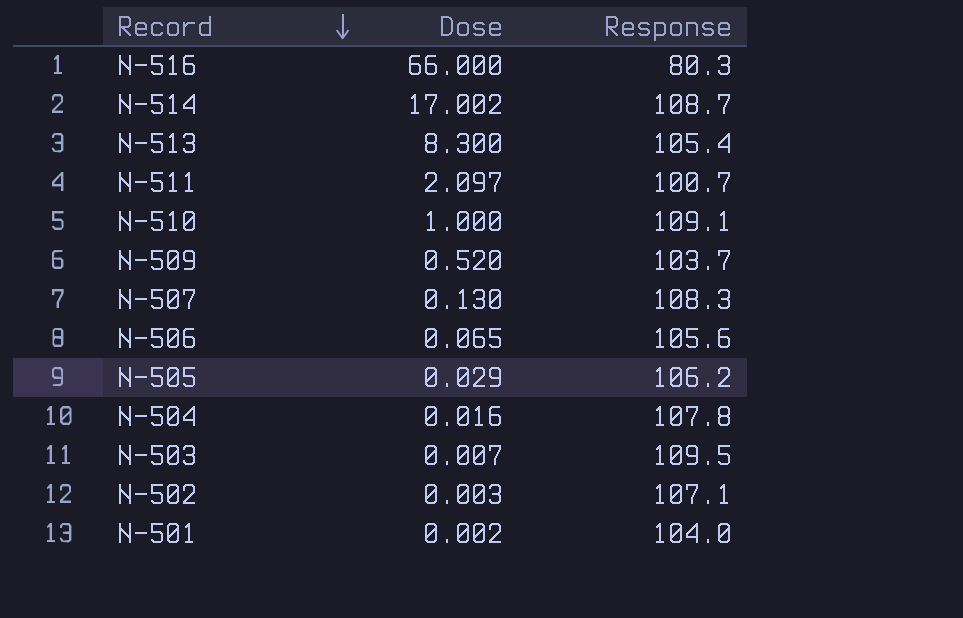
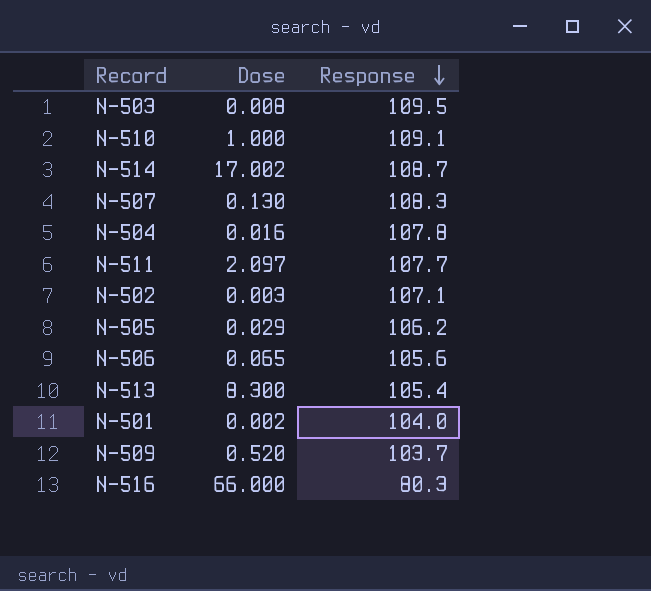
row order: Record descending -> Response descending
N-503 | Dose: 0.007 -> 0.008
N-511 | Response: 100.7 -> 107.7

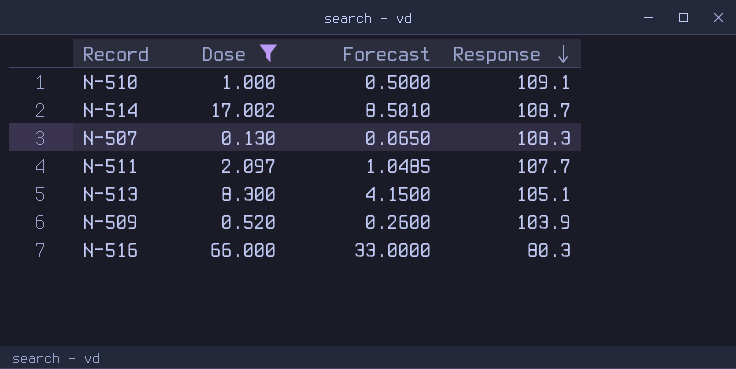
filter: none -> Dose >= 0.130
column Forecast | formula: none -> [Dose] * 0.5
N-513 | Response: 105.4 -> 105.1
N-509 | Response: 103.7 -> 103.9

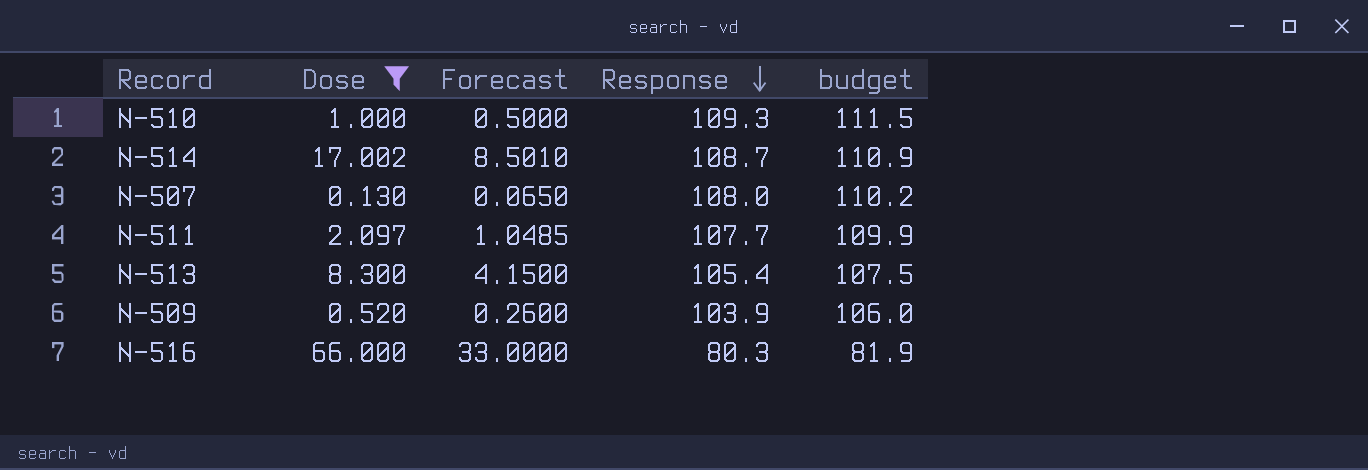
column budget | formula: none -> [Response] * 1.02
N-510 | Response: 109.1 -> 109.3
N-507 | Response: 108.3 -> 108.0
N-513 | Response: 105.1 -> 105.4

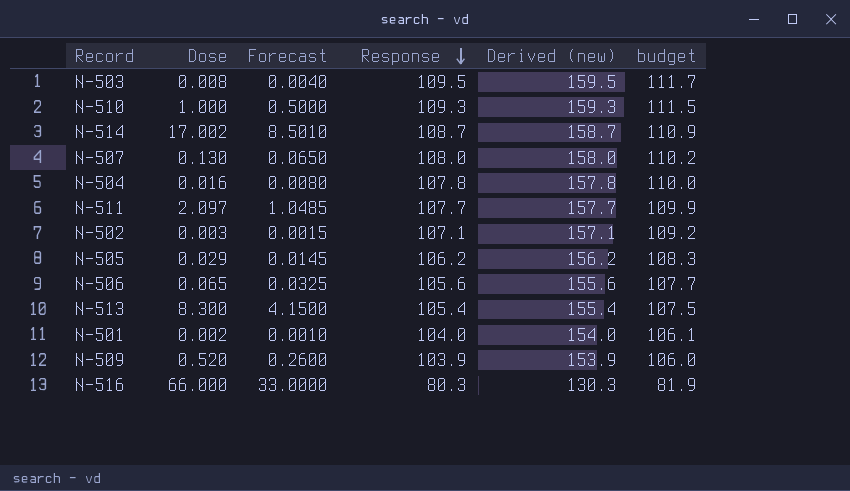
filter: Dose >= 0.130 -> none
column Derived (new) | formula: none -> [Response] + 50

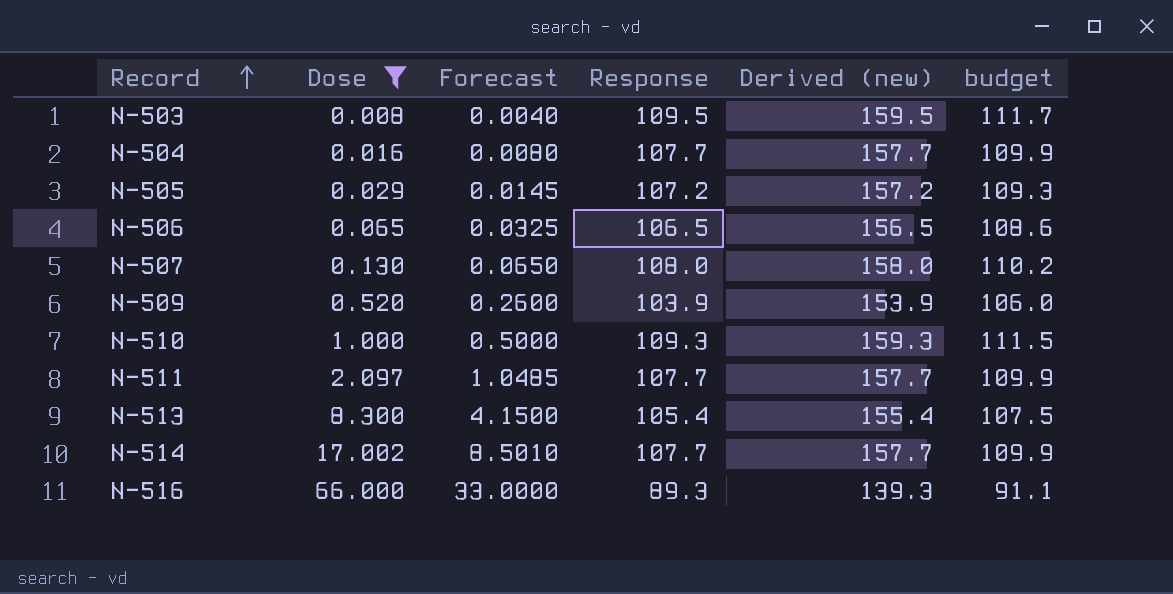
filter: none -> Dose >= 0.008
row order: Response descending -> Record ascending
N-504 | Response: 107.8 -> 107.7
N-504 | Derived (new): 157.8 -> 157.7
N-504 | budget: 110.0 -> 109.9
N-505 | Response: 106.2 -> 107.2
N-505 | Derived (new): 156.2 -> 157.2
N-505 | budget: 108.3 -> 109.3
N-506 | Response: 105.6 -> 106.5
N-506 | Derived (new): 155.6 -> 156.5
N-506 | budget: 107.7 -> 108.6
N-514 | Response: 108.7 -> 107.7
N-514 | Derived (new): 158.7 -> 157.7
N-514 | budget: 110.9 -> 109.9
N-516 | Response: 80.3 -> 89.3
N-516 | Derived (new): 130.3 -> 139.3
N-516 | budget: 81.9 -> 91.1

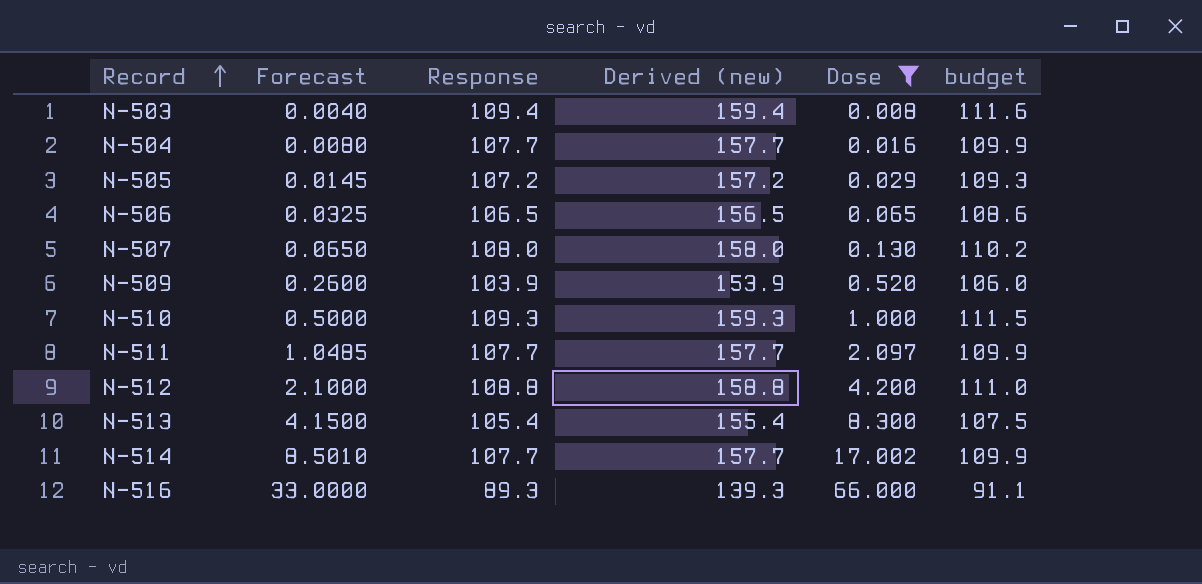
column Dose | position: 2 -> 5
N-503 | Response: 109.5 -> 109.4
N-503 | Derived (new): 159.5 -> 159.4
N-503 | budget: 111.7 -> 111.6
row N-512: none -> 2.1000 | 108.8 | 158.8 | 4.200 | 111.0

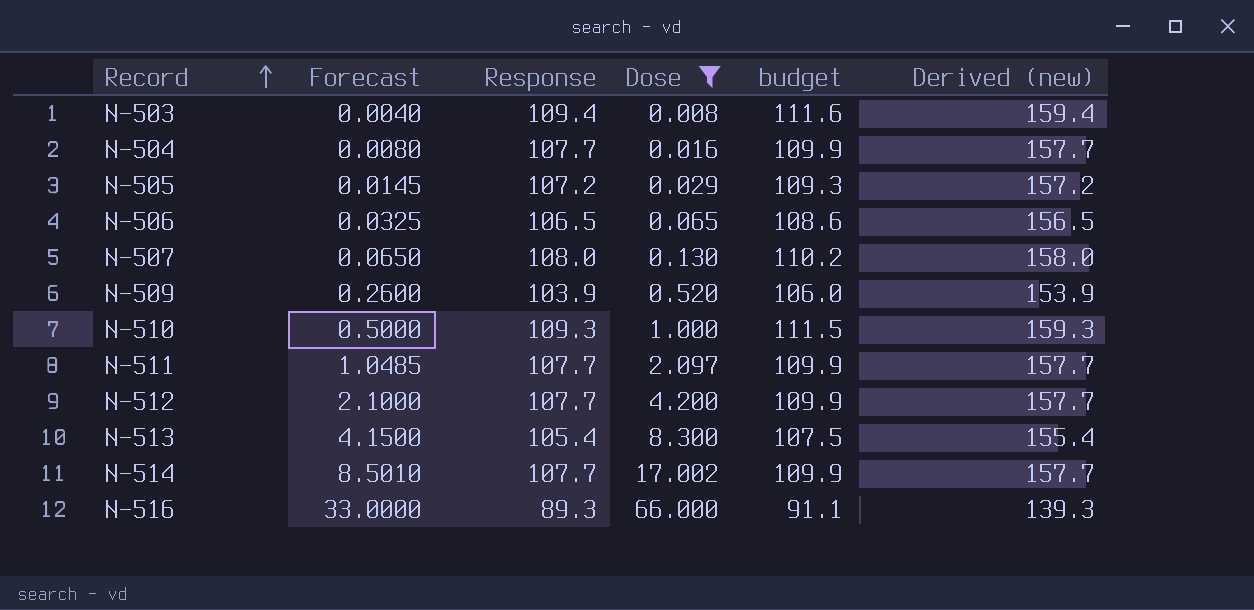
column Derived (new) | position: 4 -> 6
N-512 | Response: 108.8 -> 107.7
N-512 | budget: 111.0 -> 109.9
N-512 | Derived (new): 158.8 -> 157.7

